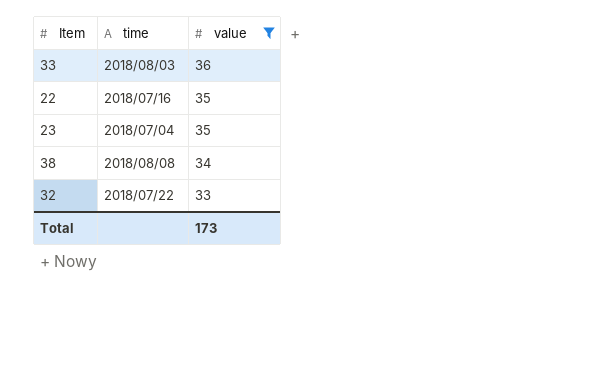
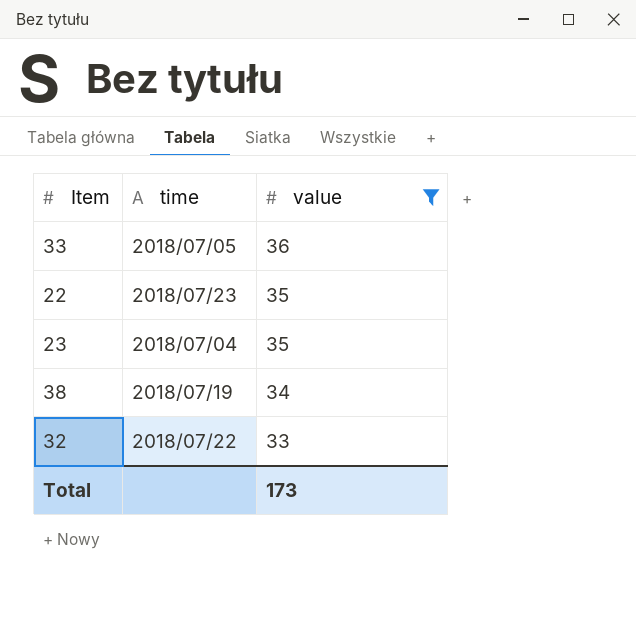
33 | time: 2018/08/03 -> 2018/07/05
22 | time: 2018/07/16 -> 2018/07/23
38 | time: 2018/08/08 -> 2018/07/19

